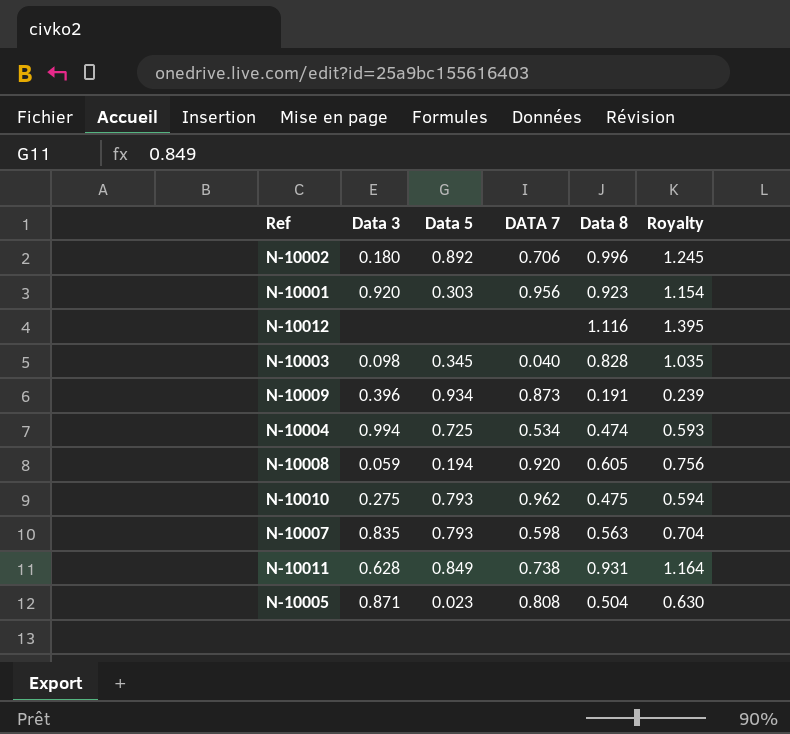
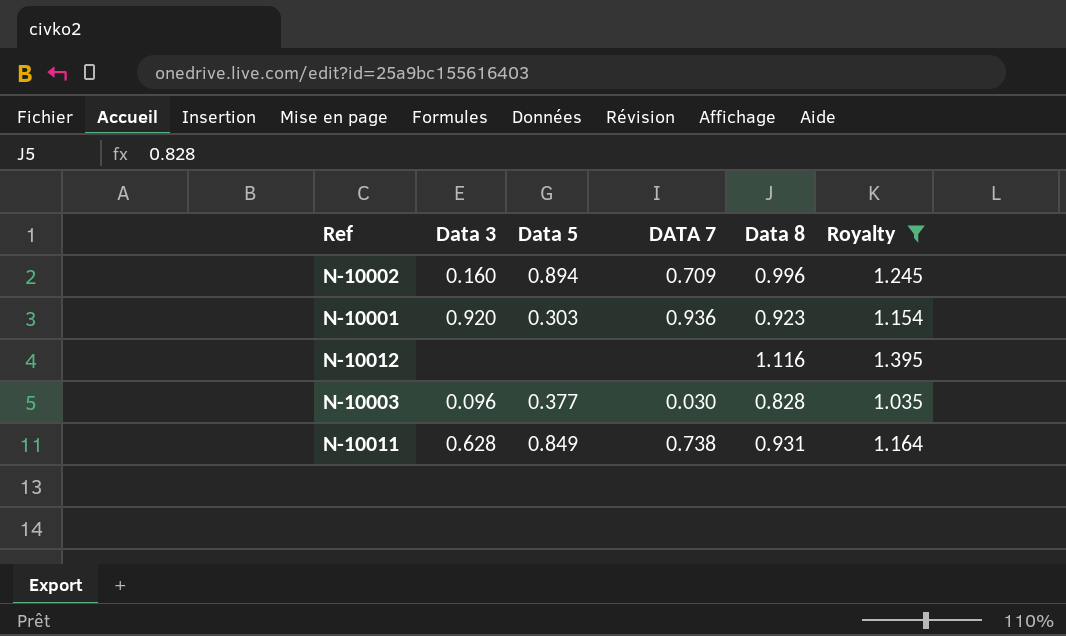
filter: none -> Royalty >= 1.035
N-10002 | Data 3: 0.180 -> 0.160
N-10002 | Data 5: 0.892 -> 0.894
N-10002 | DATA 7: 0.706 -> 0.709
N-10001 | DATA 7: 0.956 -> 0.936
N-10003 | Data 3: 0.098 -> 0.096
N-10003 | Data 5: 0.345 -> 0.377
N-10003 | DATA 7: 0.040 -> 0.030

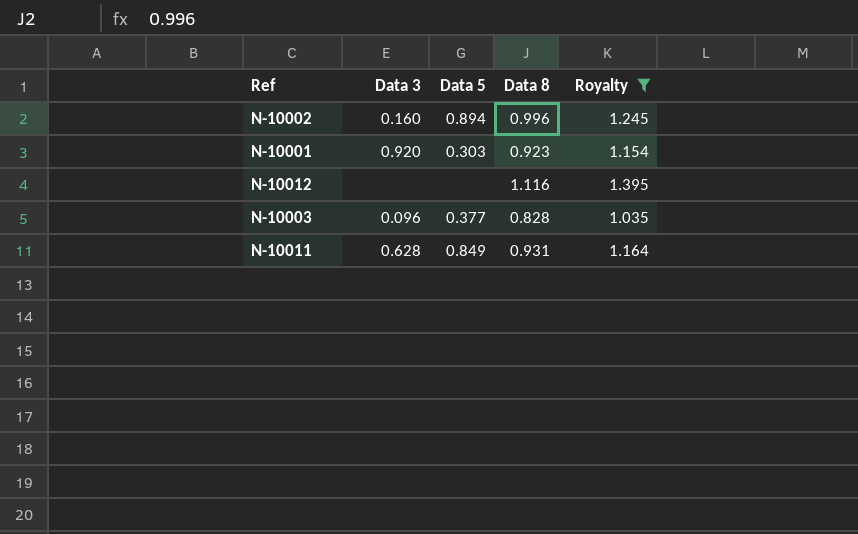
column DATA 7 | position: 4 -> none

